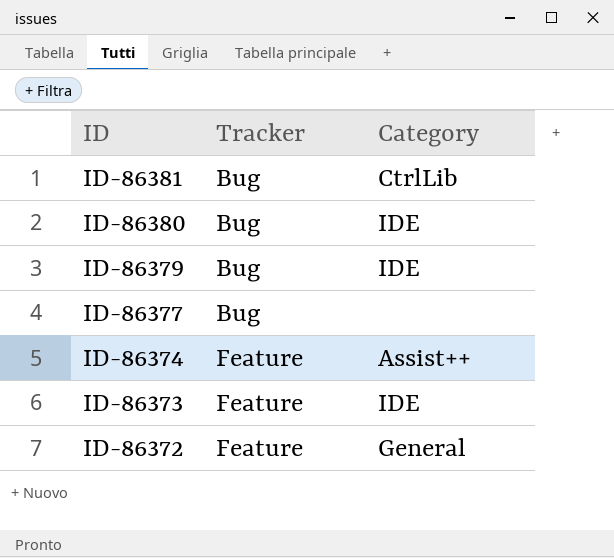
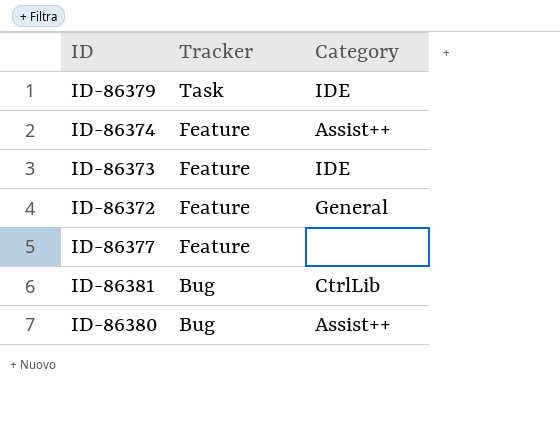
row order: ID descending -> Tracker descending
ID-86379 | Tracker: Bug -> Task
ID-86377 | Tracker: Bug -> Feature
ID-86380 | Category: IDE -> Assist++

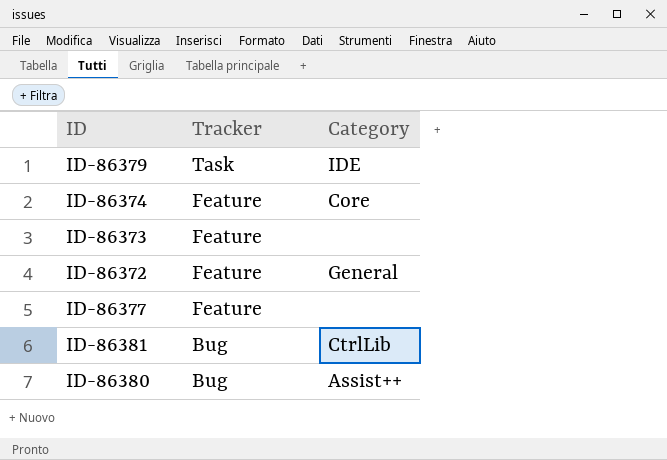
ID-86374 | Category: Assist++ -> Core
ID-86373 | Category: IDE -> none

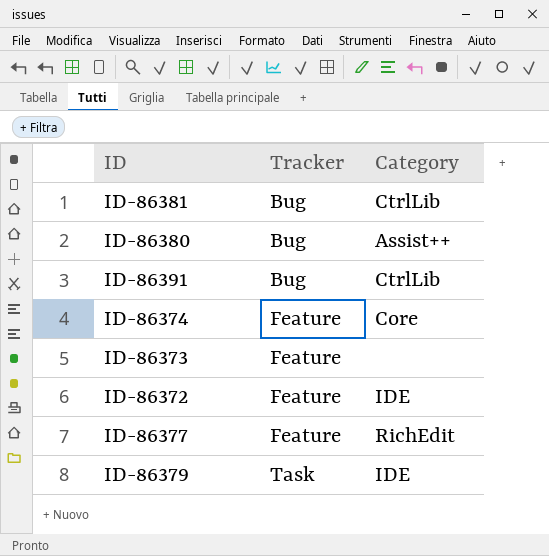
row order: Tracker descending -> Tracker ascending
row ID-86391: none -> Bug | CtrlLib
ID-86372 | Category: General -> IDE
ID-86377 | Category: none -> RichEdit

